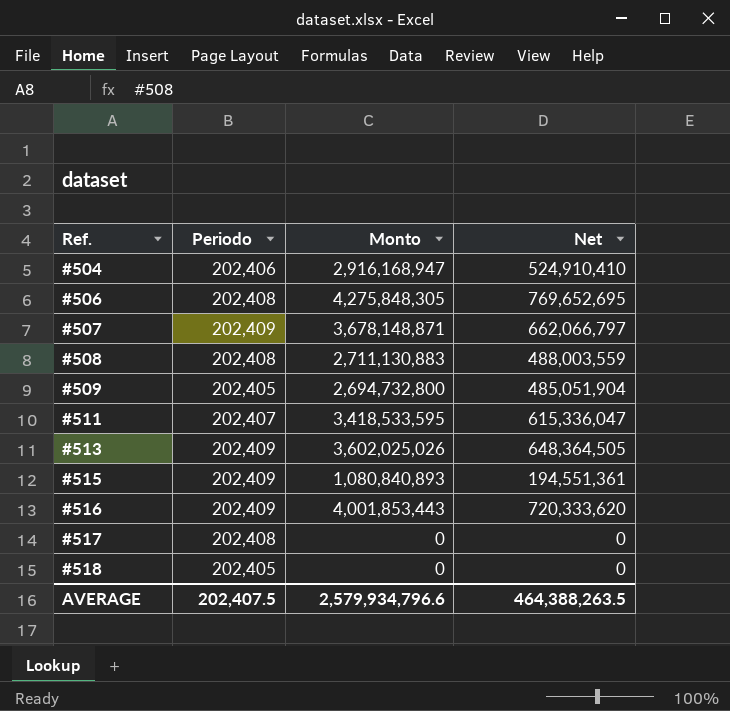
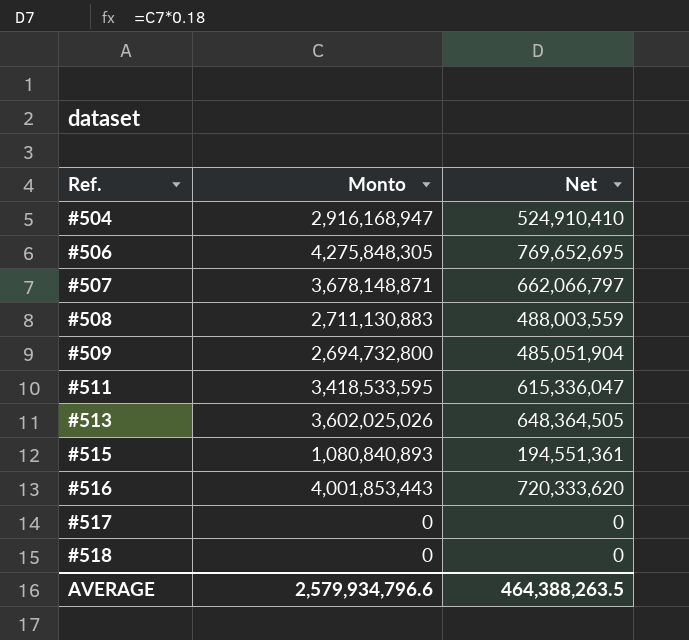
column Periodo | position: 2 -> none

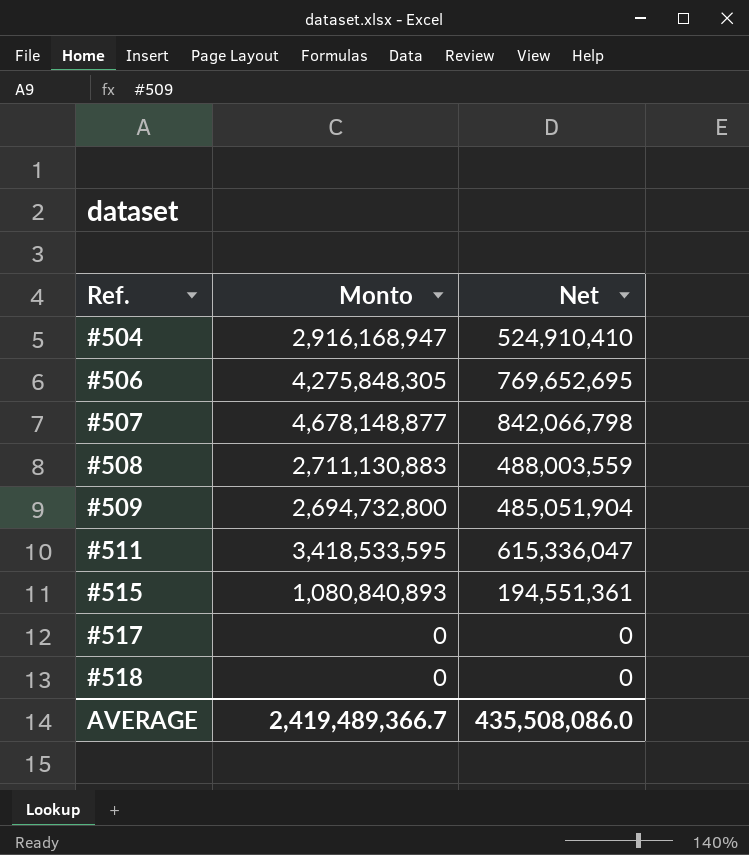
row #513: 3,602,025,026 | 648,364,505 -> none
row #516: 4,001,853,443 | 720,333,620 -> none
#507 | Monto: 3,678,148,871 -> 4,678,148,877
#507 | Net: 662,066,797 -> 842,066,798
AVERAGE | Monto: 2,579,934,796.6 -> 2,419,489,366.7
AVERAGE | Net: 464,388,263.5 -> 435,508,086.0

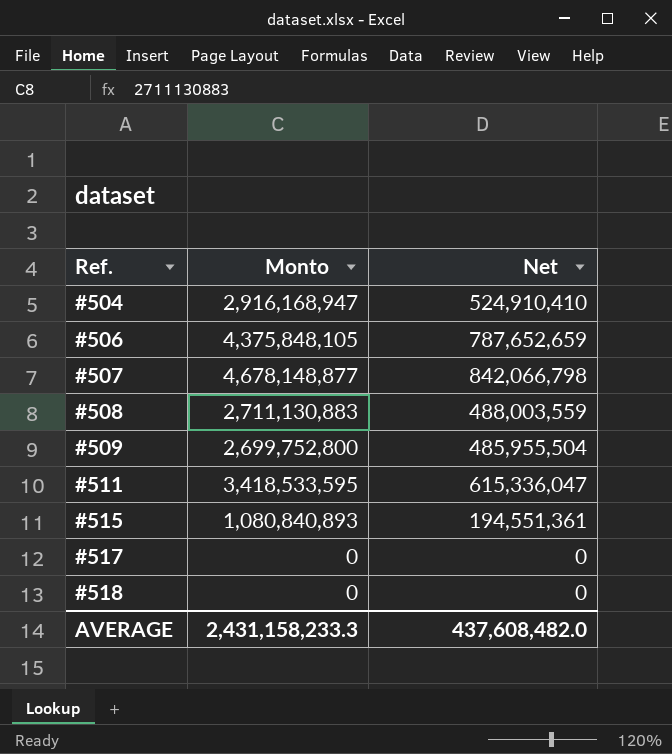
#506 | Monto: 4,275,848,305 -> 4,375,848,105
#506 | Net: 769,652,695 -> 787,652,659
#509 | Monto: 2,694,732,800 -> 2,699,752,800
#509 | Net: 485,051,904 -> 485,955,504
AVERAGE | Monto: 2,419,489,366.7 -> 2,431,158,233.3
AVERAGE | Net: 435,508,086.0 -> 437,608,482.0

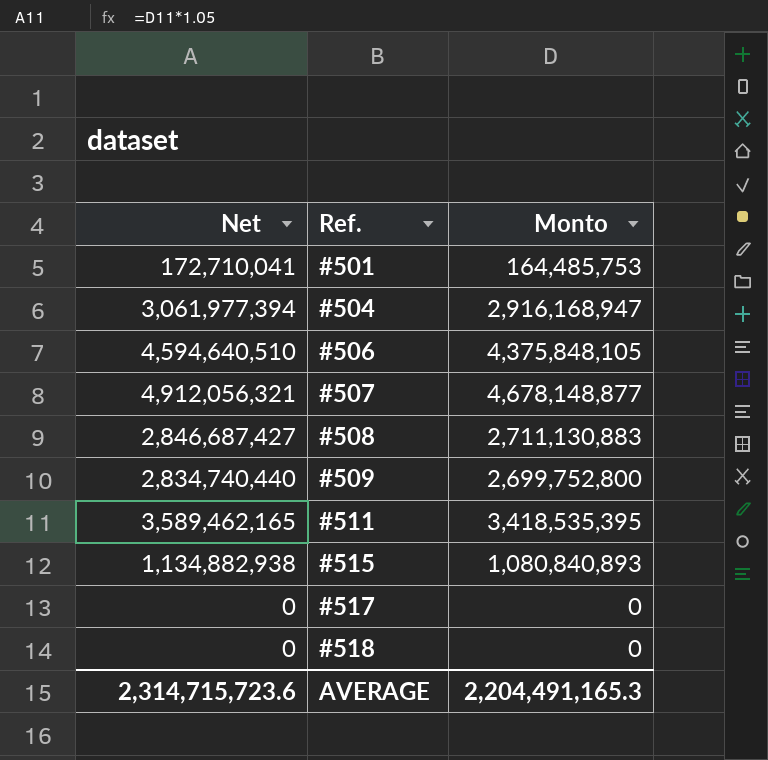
column Net | formula: [Monto] * 0.18 -> [Monto] * 1.05
column Net | position: 3 -> 1
row #501: none -> 172,710,041 | 164,485,753
#511 | Monto: 3,418,533,595 -> 3,418,535,395
AVERAGE | Net: 437,608,482.0 -> 2,314,715,723.6
AVERAGE | Monto: 2,431,158,233.3 -> 2,204,491,165.3

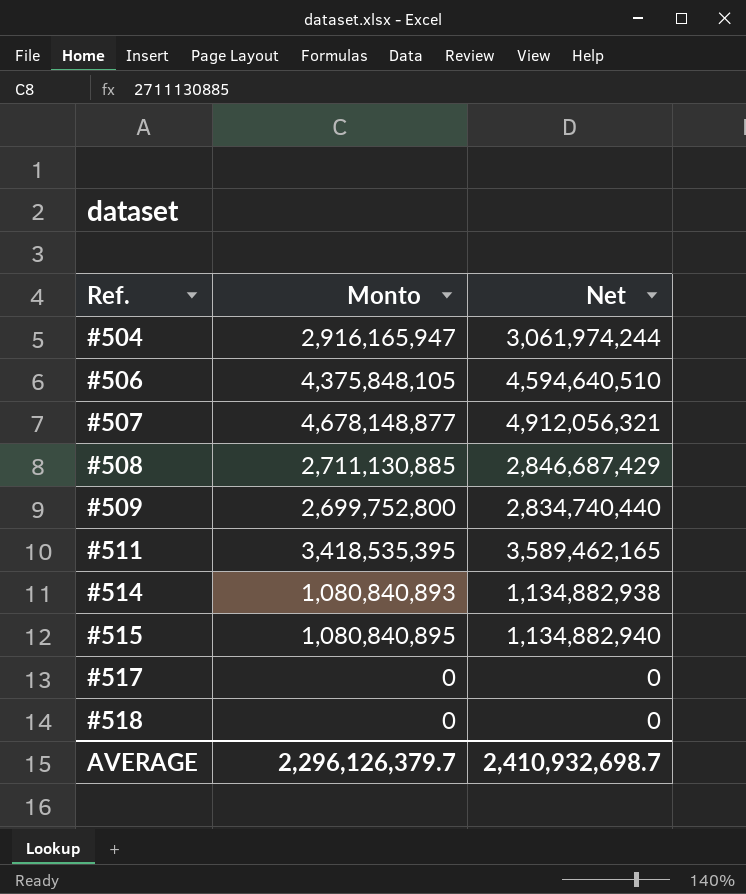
column Net | position: 1 -> 3
row #501: 172,710,041 | 164,485,753 -> none
#504 | Monto: 2,916,168,947 -> 2,916,165,947
#504 | Net: 3,061,977,394 -> 3,061,974,244
#508 | Monto: 2,711,130,883 -> 2,711,130,885
#508 | Net: 2,846,687,427 -> 2,846,687,429
row #514: none -> 1,080,840,893 | 1,134,882,938
#515 | Monto: 1,080,840,893 -> 1,080,840,895
#515 | Net: 1,134,882,938 -> 1,134,882,940
AVERAGE | Monto: 2,204,491,165.3 -> 2,296,126,379.7
AVERAGE | Net: 2,314,715,723.6 -> 2,410,932,698.7

